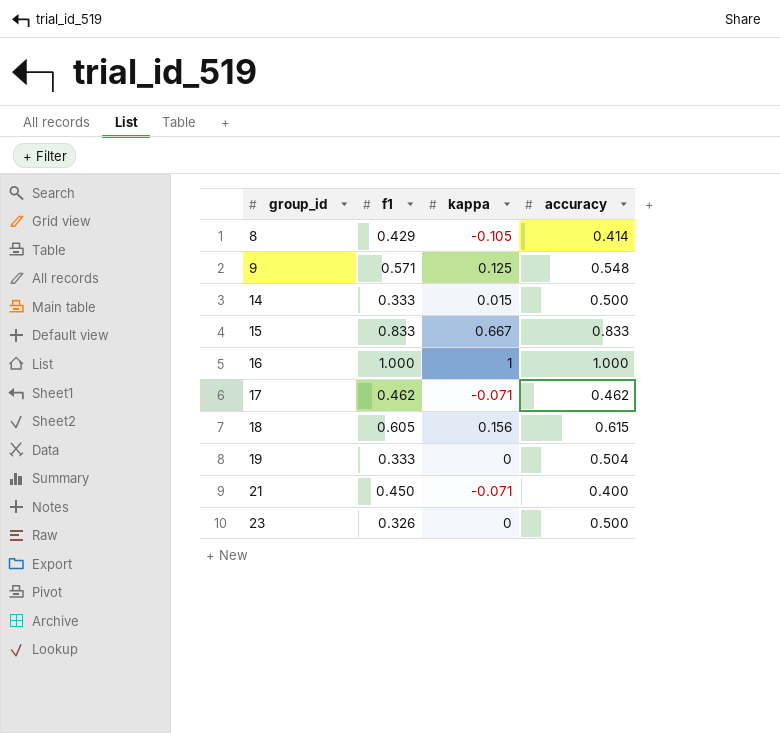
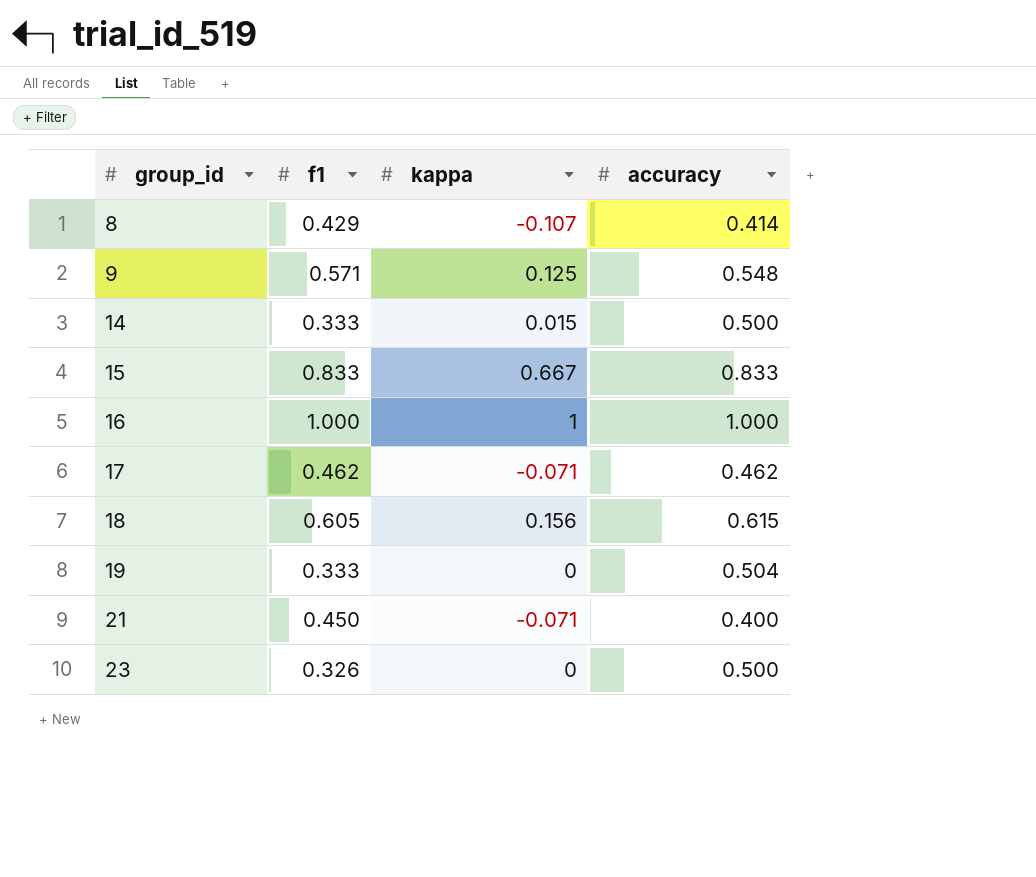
8 | kappa: -0.105 -> -0.107

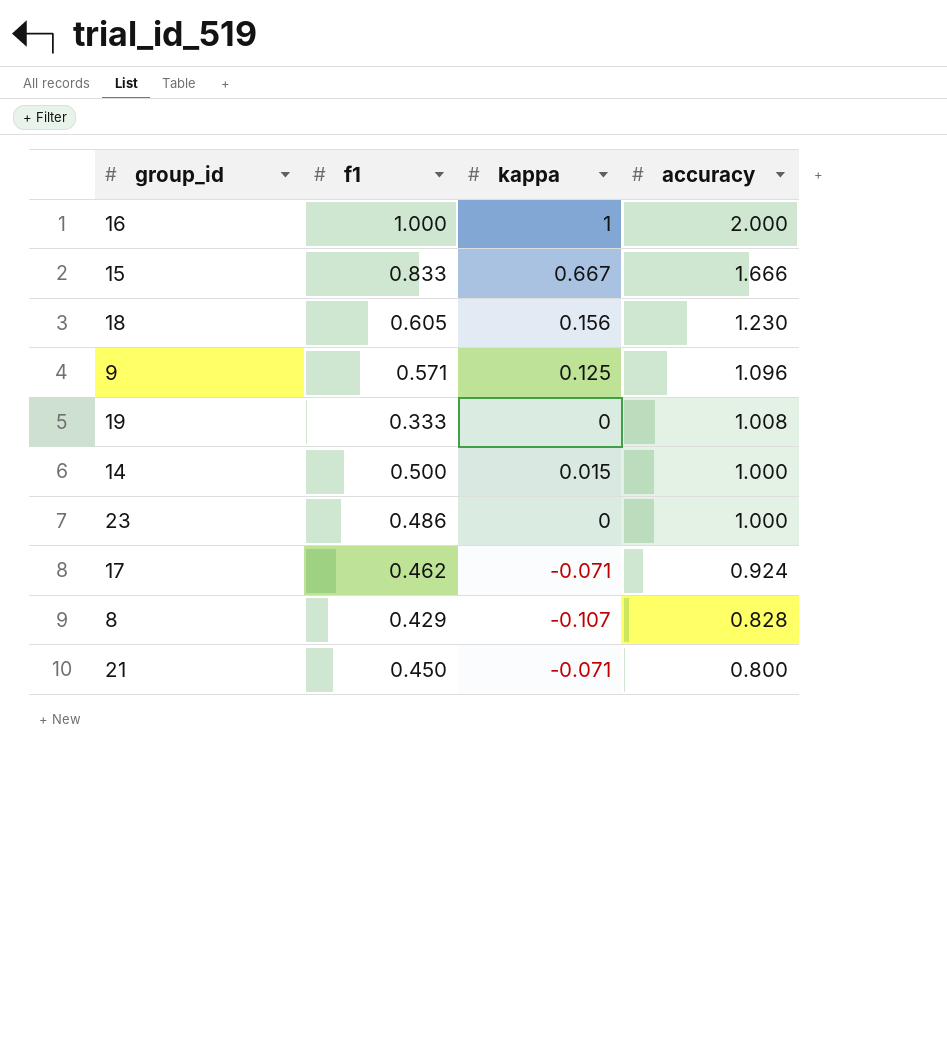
row order: group_id ascending -> accuracy descending
16 | accuracy: 1.000 -> 2.000
15 | accuracy: 0.833 -> 1.666
18 | accuracy: 0.615 -> 1.230
9 | accuracy: 0.548 -> 1.096
19 | accuracy: 0.504 -> 1.008
14 | f1: 0.333 -> 0.500
14 | accuracy: 0.500 -> 1.000
23 | f1: 0.326 -> 0.486
23 | accuracy: 0.500 -> 1.000
17 | accuracy: 0.462 -> 0.924
8 | accuracy: 0.414 -> 0.828
21 | accuracy: 0.400 -> 0.800

